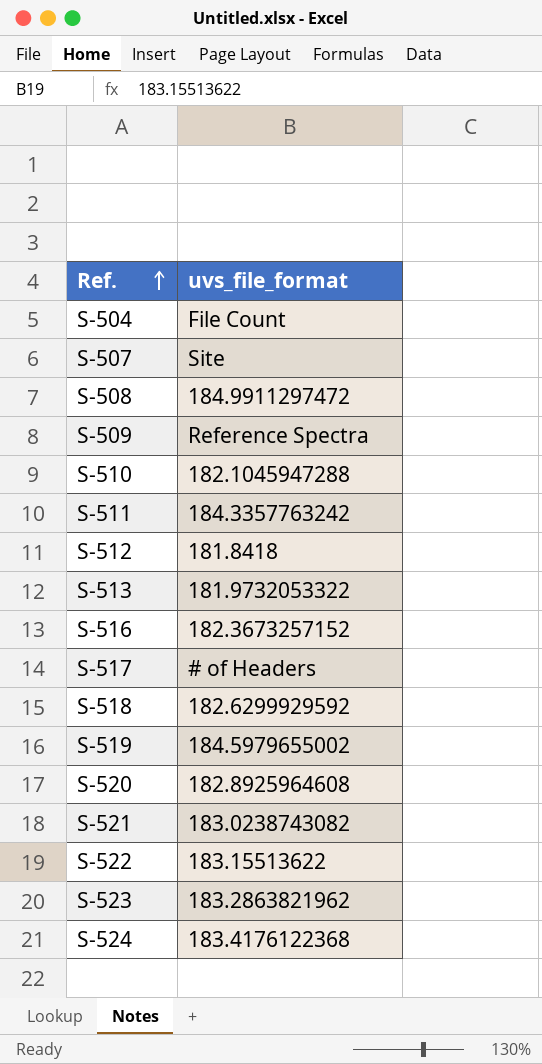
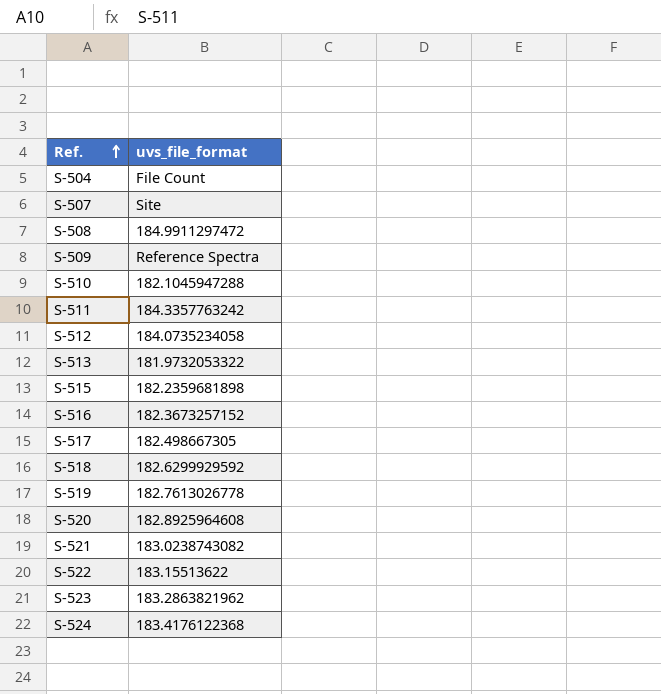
S-512 | uvs_file_format: 181.8418 -> 184.0735234058
row S-515: none -> 182.2359681898
S-517 | uvs_file_format: # of Headers -> 182.498667305
S-519 | uvs_file_format: 184.5979655002 -> 182.7613026778

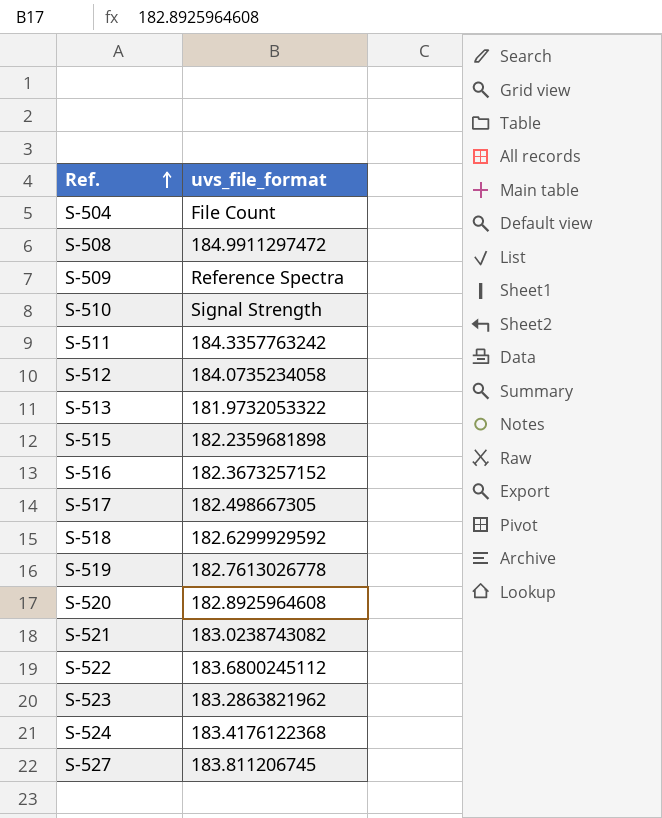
row S-507: Site -> none
S-510 | uvs_file_format: 182.1045947288 -> Signal Strength
S-522 | uvs_file_format: 183.15513622 -> 183.6800245112
row S-527: none -> 183.811206745

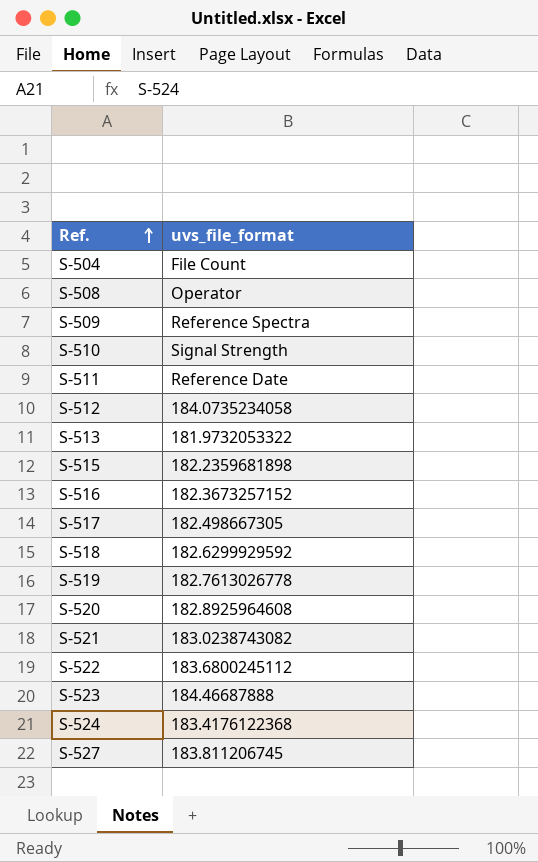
S-508 | uvs_file_format: 184.9911297472 -> Operator
S-511 | uvs_file_format: 184.3357763242 -> Reference Date
S-523 | uvs_file_format: 183.2863821962 -> 184.46687888

